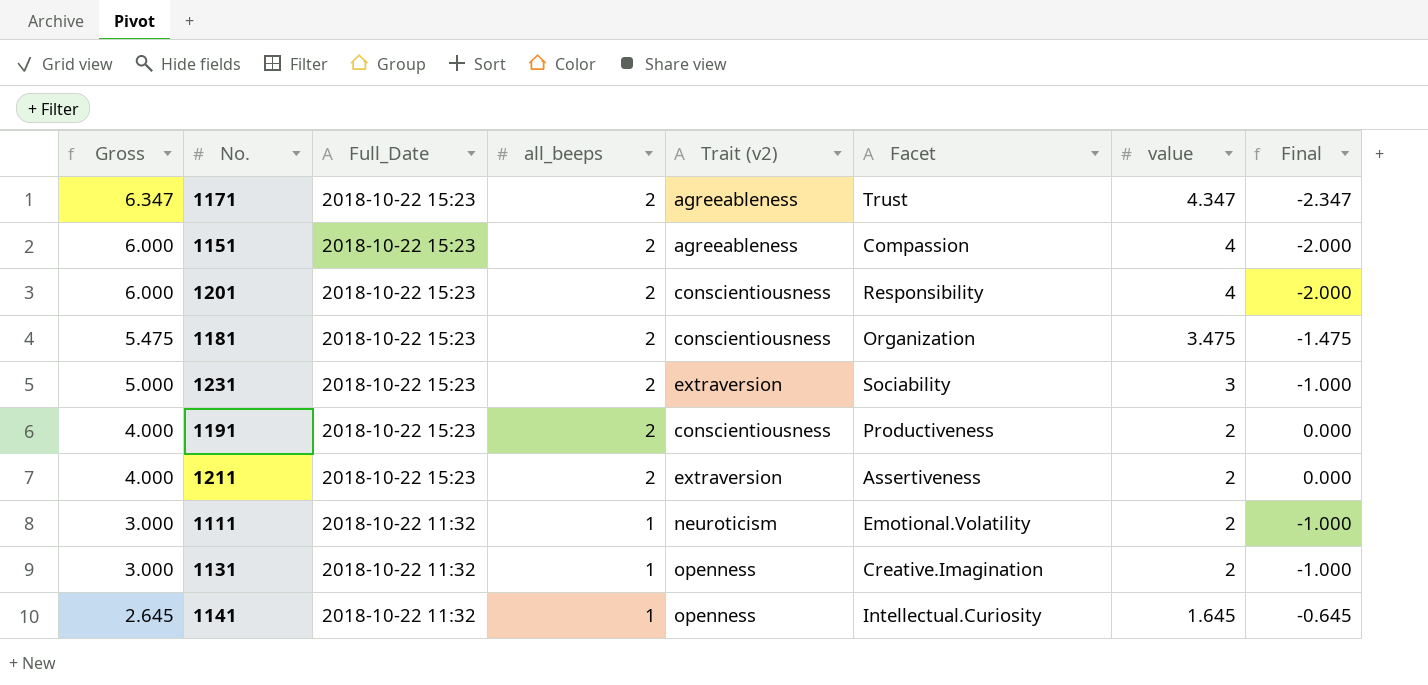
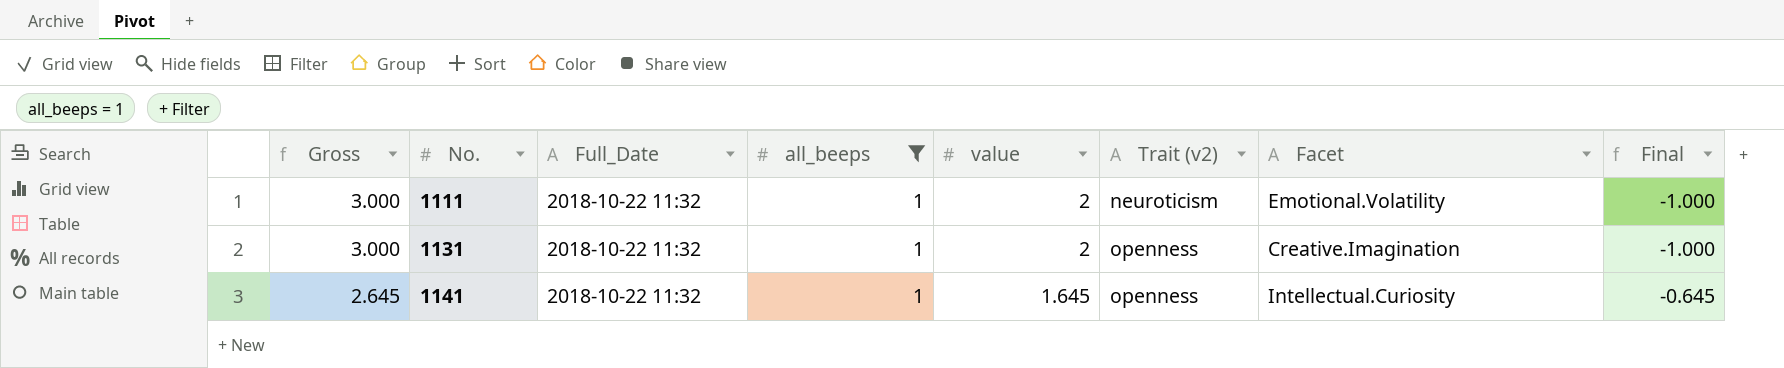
filter: none -> all_beeps = 1
column value | position: 7 -> 5

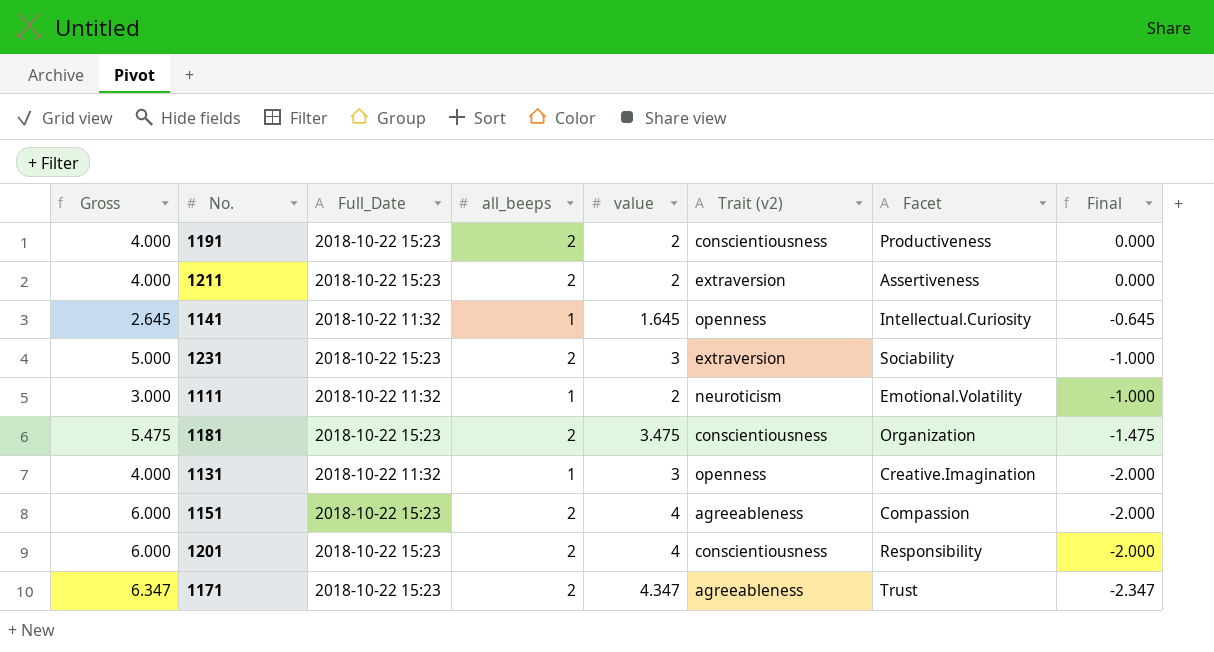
filter: all_beeps = 1 -> none
row order: Gross descending -> Final descending
1131 | Gross: 3.000 -> 4.000
1131 | value: 2 -> 3
1131 | Final: -1.000 -> -2.000

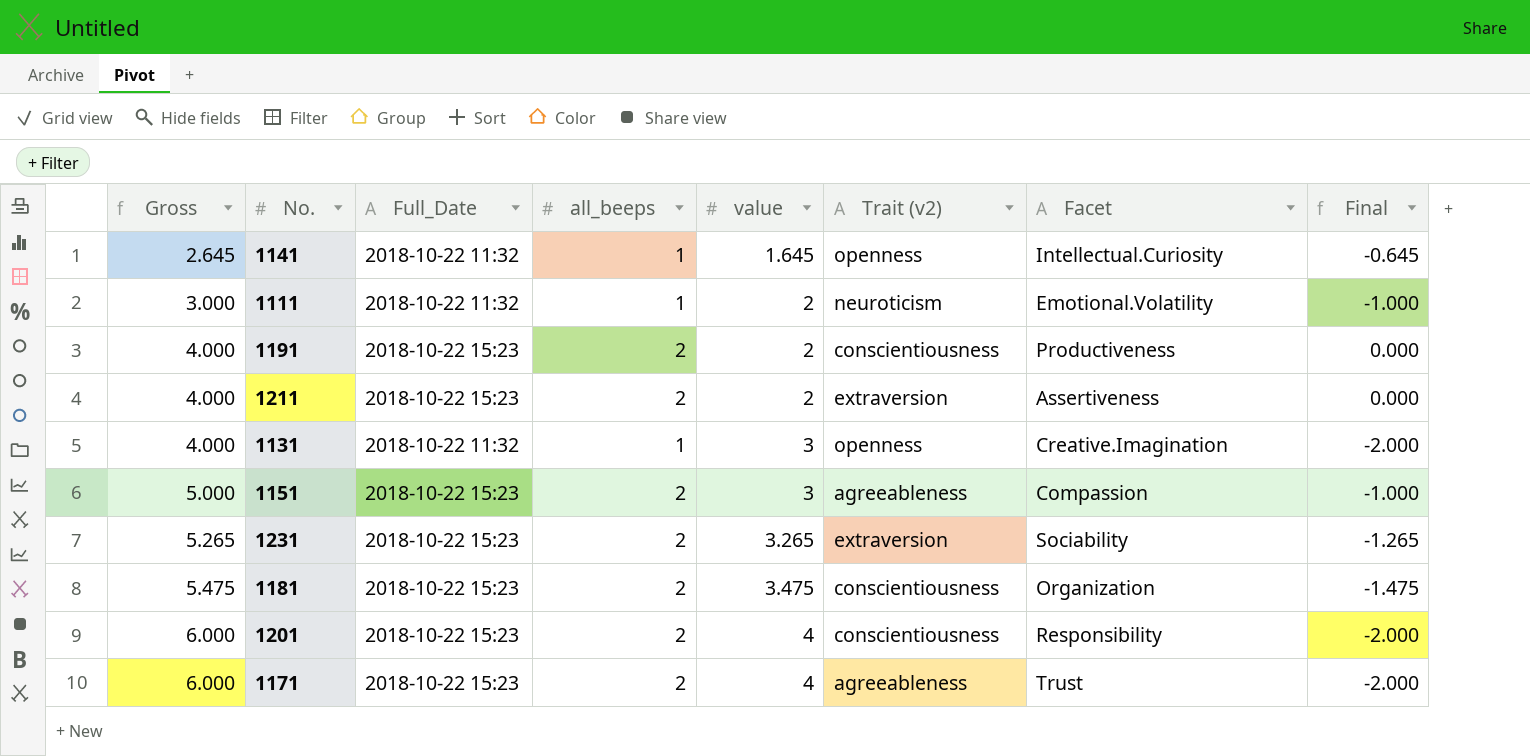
row order: Final descending -> Gross ascending
1151 | Gross: 6.000 -> 5.000
1151 | value: 4 -> 3
1151 | Final: -2.000 -> -1.000
1231 | Gross: 5.000 -> 5.265
1231 | value: 3 -> 3.265
1231 | Final: -1.000 -> -1.265
1171 | Gross: 6.347 -> 6.000
1171 | value: 4.347 -> 4
1171 | Final: -2.347 -> -2.000

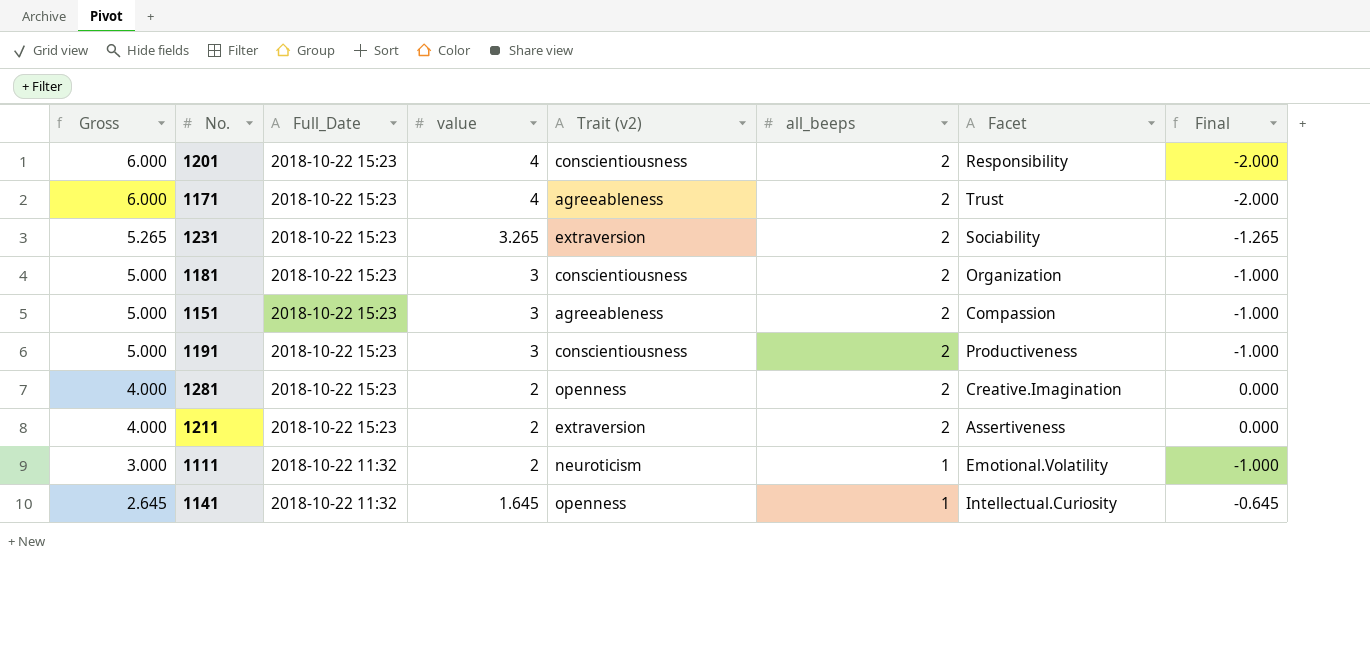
row order: Gross ascending -> Gross descending
column all_beeps | position: 4 -> 6
row 1131: 4.000 | 2018-10-22 11:32 | 1 | 3 | openness | Creative.Imagination | -2.000 -> none
1181 | Gross: 5.475 -> 5.000
1181 | value: 3.475 -> 3
1181 | Final: -1.475 -> -1.000
1191 | Gross: 4.000 -> 5.000
1191 | value: 2 -> 3
1191 | Final: 0.000 -> -1.000
row 1281: none -> 4.000 | 2018-10-22 15:23 | 2 | openness | 2 | Creative.Imagination | 0.000

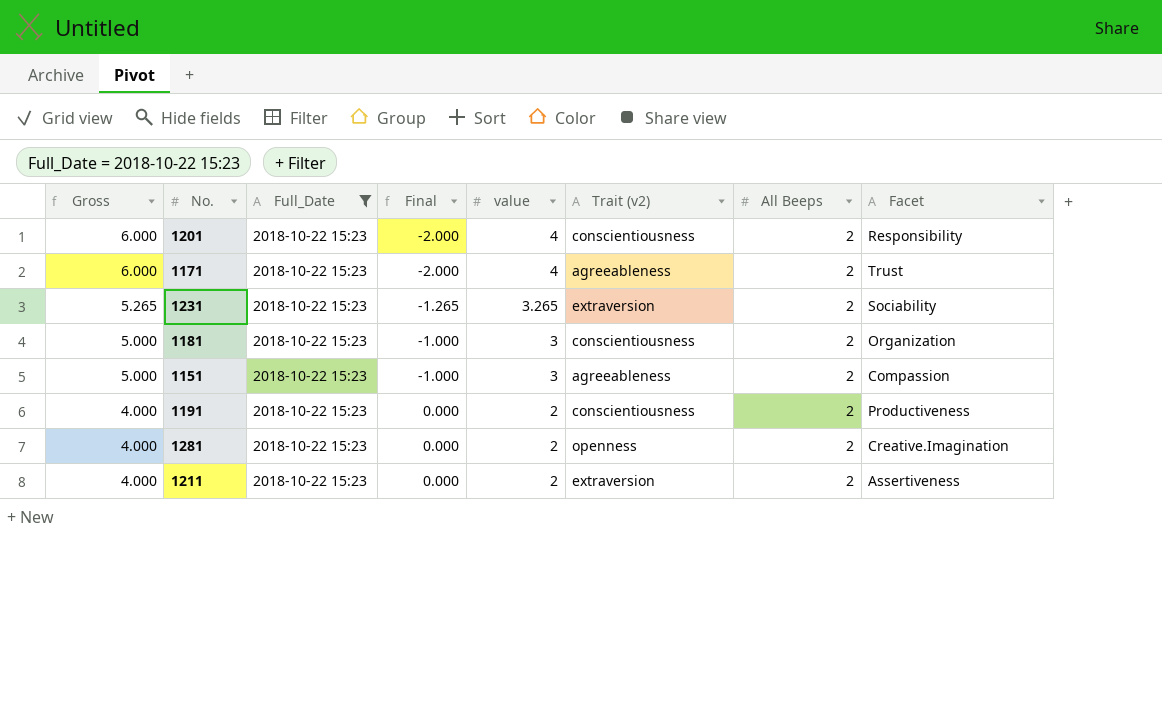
filter: none -> Full_Date = 2018-10-22 15:23
column Final | position: 8 -> 4
column name: all_beeps -> All Beeps
1191 | Gross: 5.000 -> 4.000
1191 | Final: -1.000 -> 0.000
1191 | value: 3 -> 2

